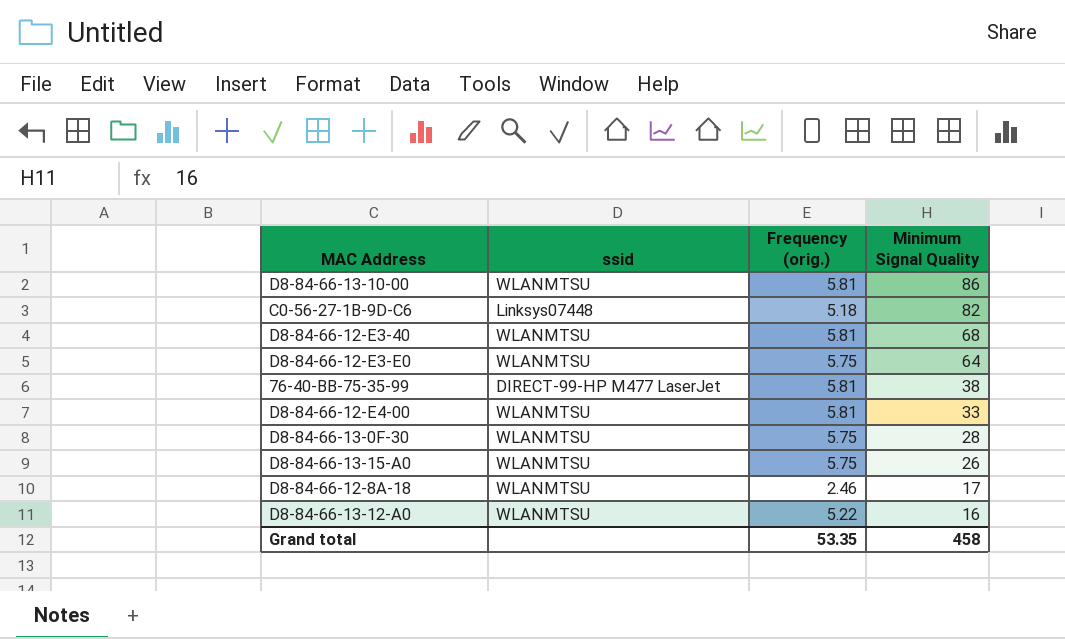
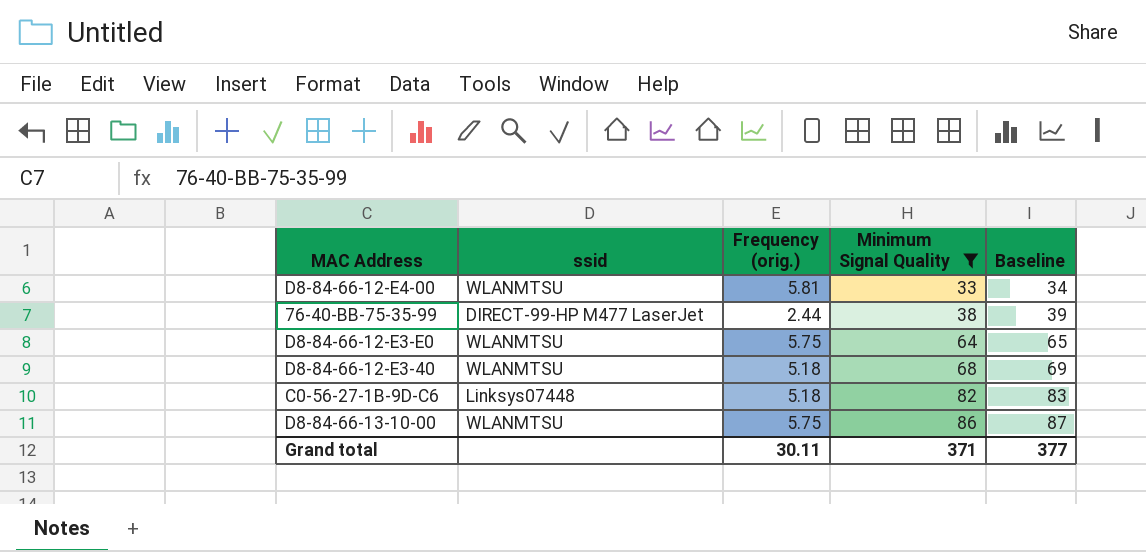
filter: none -> Minimum Signal Quality >= 33
row order: Minimum Signal Quality descending -> Minimum Signal Quality ascending
column Baseline | formula: none -> [Minimum Signal Quality] + 1
76-40-BB-75-35-99 | Frequency (orig.): 5.81 -> 2.44
D8-84-66-12-E3-40 | Frequency (orig.): 5.81 -> 5.18
D8-84-66-13-10-00 | Frequency (orig.): 5.81 -> 5.75
Grand total | Frequency (orig.): 53.35 -> 30.11
Grand total | Minimum Signal Quality: 458 -> 371

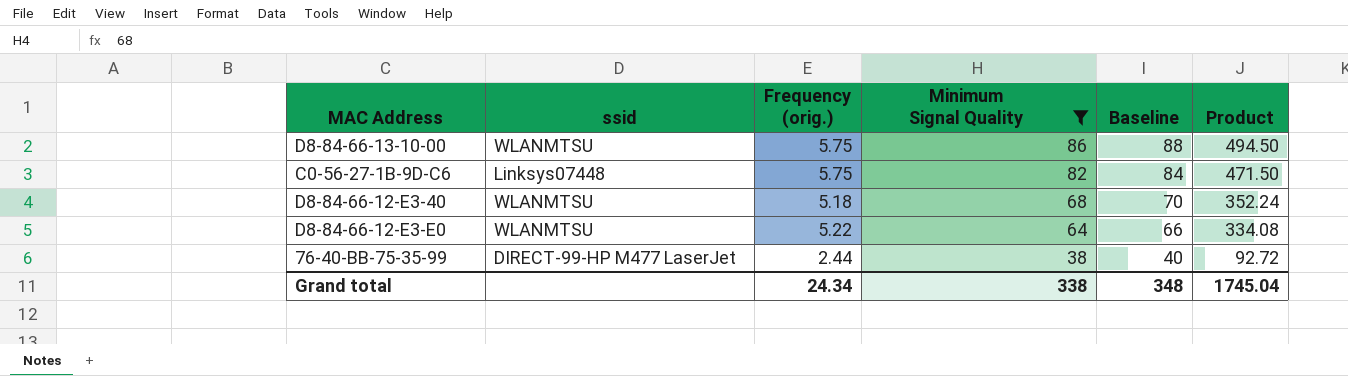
row order: Minimum Signal Quality ascending -> Minimum Signal Quality descending
column Baseline | formula: [Minimum Signal Quality] + 1 -> [Minimum Signal Quality] + 2
column Product | formula: none -> [Frequency (orig.)] * [Minimum Signal Quality]
row D8-84-66-12-E4-00: WLANMTSU | 5.81 | 33 | 34 -> none
C0-56-27-1B-9D-C6 | Frequency (orig.): 5.18 -> 5.75
D8-84-66-12-E3-E0 | Frequency (orig.): 5.75 -> 5.22
Grand total | Frequency (orig.): 30.11 -> 24.34
Grand total | Minimum Signal Quality: 371 -> 338
Grand total | Baseline: 377 -> 348

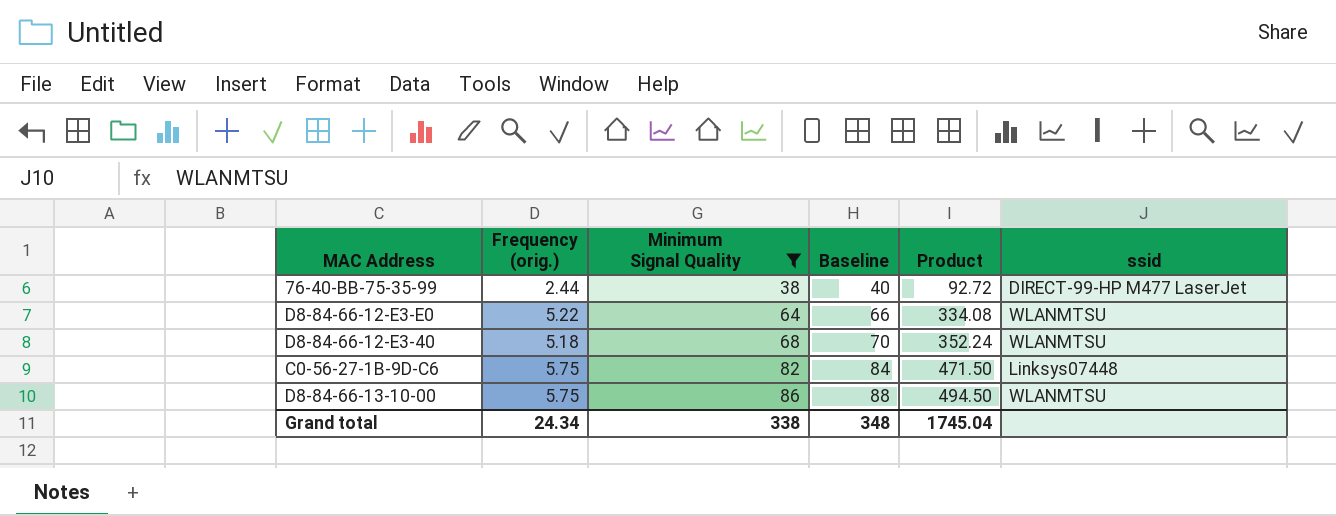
row order: Minimum Signal Quality descending -> Minimum Signal Quality ascending
column ssid | position: 2 -> 6

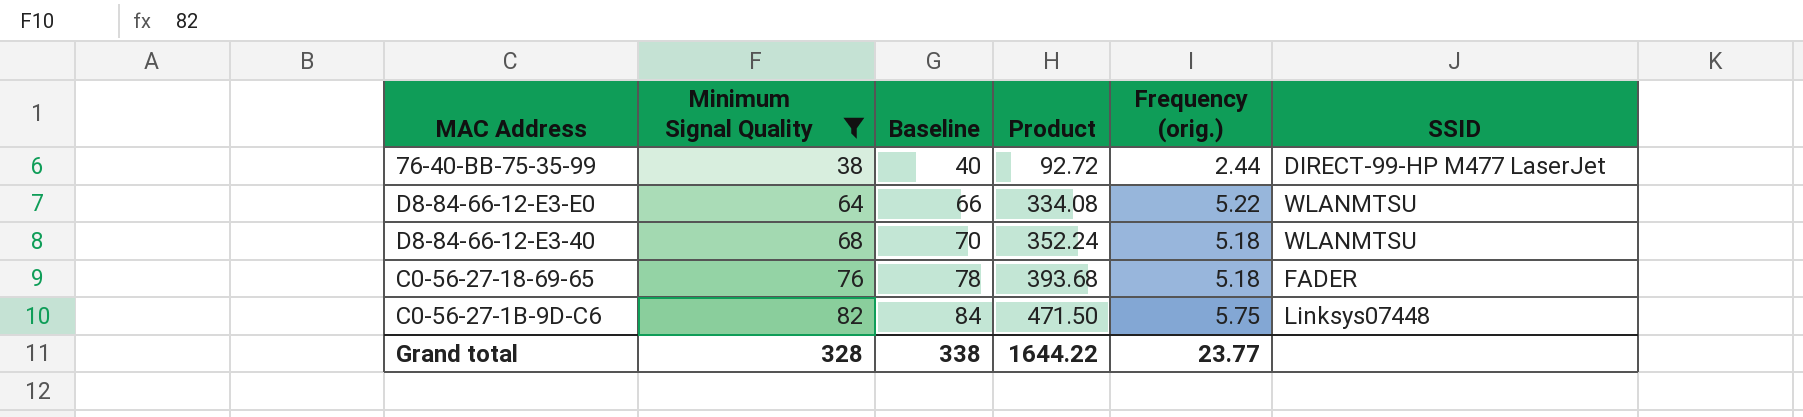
column Frequency (orig.) | position: 2 -> 5
column name: ssid -> SSID
row D8-84-66-13-10-00: 5.75 | 86 | 88 | 494.50 | WLANMTSU -> none
row C0-56-27-18-69-65: none -> 76 | 78 | 393.68 | 5.18 | FADER
Grand total | Minimum Signal Quality: 338 -> 328
Grand total | Baseline: 348 -> 338
Grand total | Product: 1745.04 -> 1644.22
Grand total | Frequency (orig.): 24.34 -> 23.77

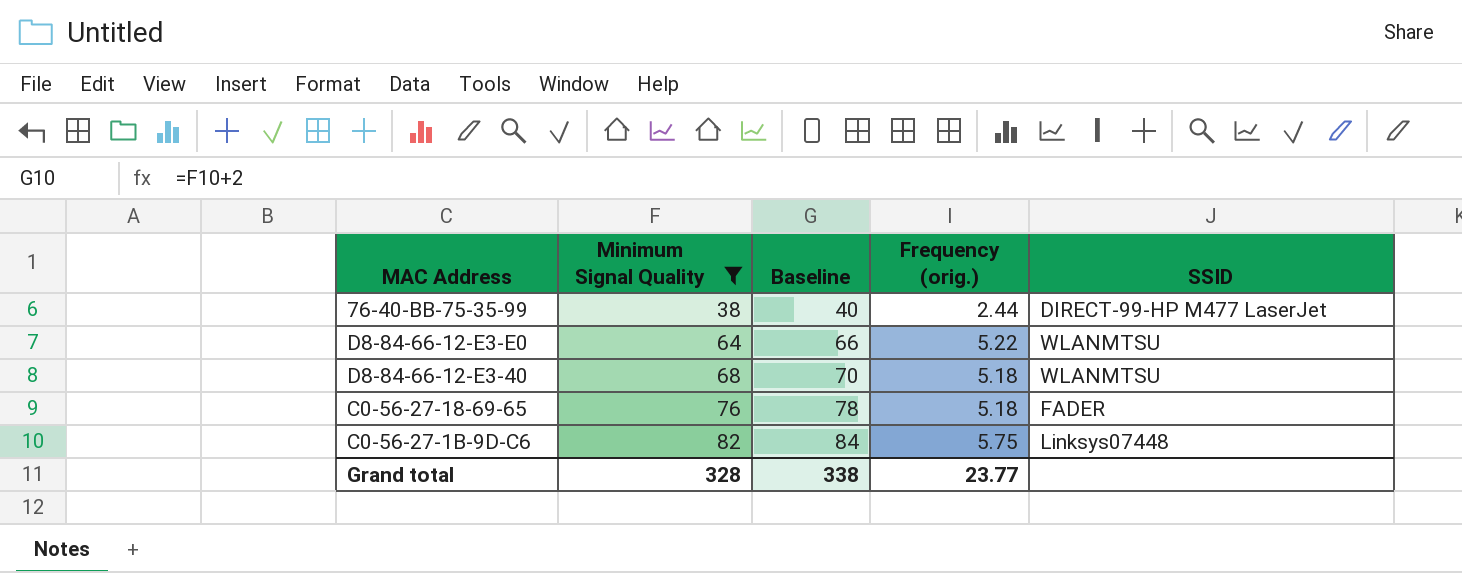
column Product | formula: [Minimum Signal Quality] * [Frequency (orig.)] -> none

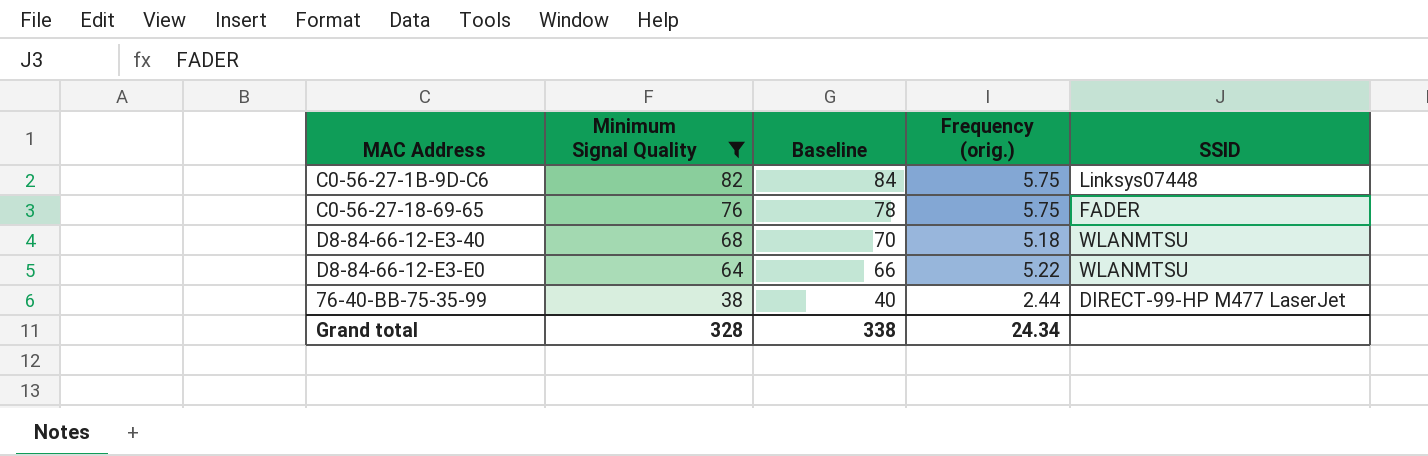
row order: Minimum Signal Quality ascending -> Minimum Signal Quality descending
C0-56-27-18-69-65 | Frequency (orig.): 5.18 -> 5.75
Grand total | Frequency (orig.): 23.77 -> 24.34

